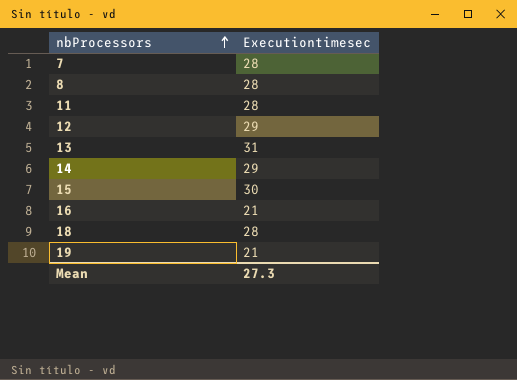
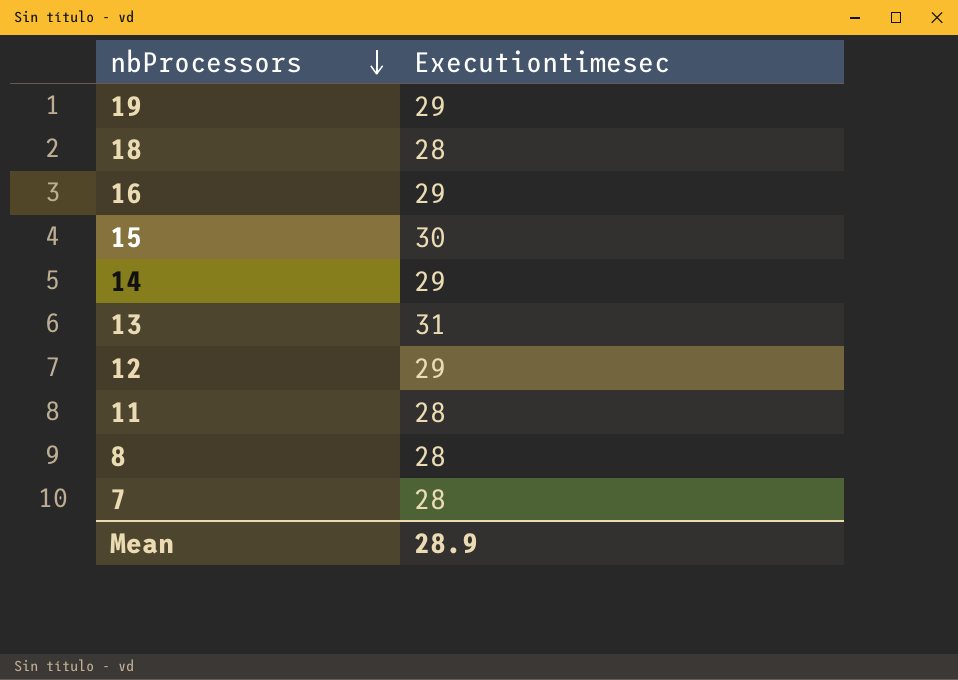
row order: nbProcessors ascending -> nbProcessors descending
19 | Executiontimesec: 21 -> 29
16 | Executiontimesec: 21 -> 29
Mean | Executiontimesec: 27.3 -> 28.9

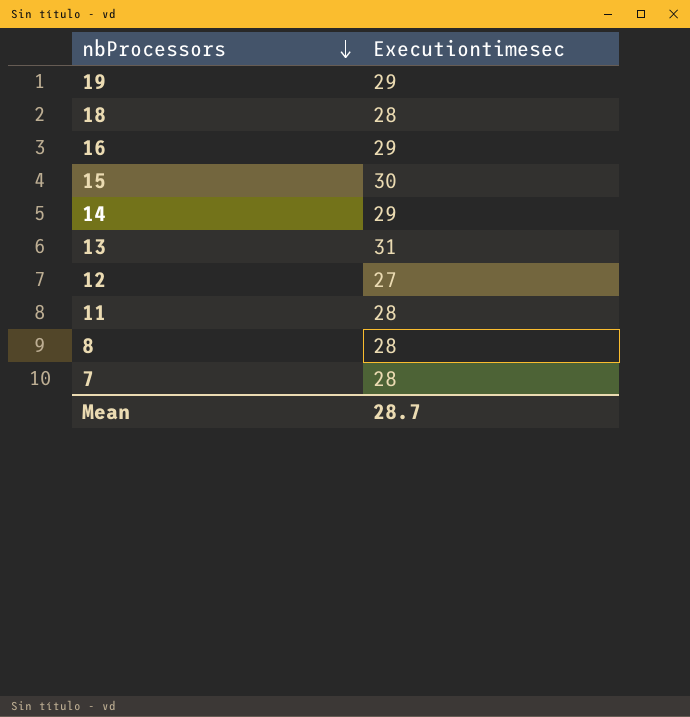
12 | Executiontimesec: 29 -> 27
Mean | Executiontimesec: 28.9 -> 28.7

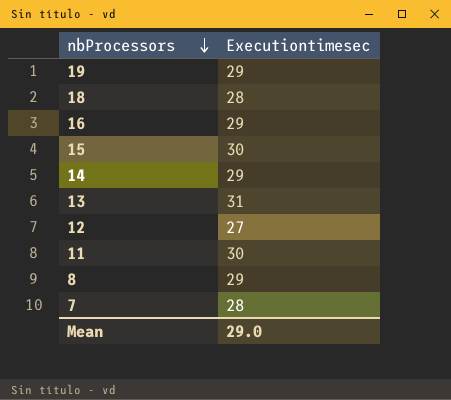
11 | Executiontimesec: 28 -> 30
8 | Executiontimesec: 28 -> 29
Mean | Executiontimesec: 28.7 -> 29.0

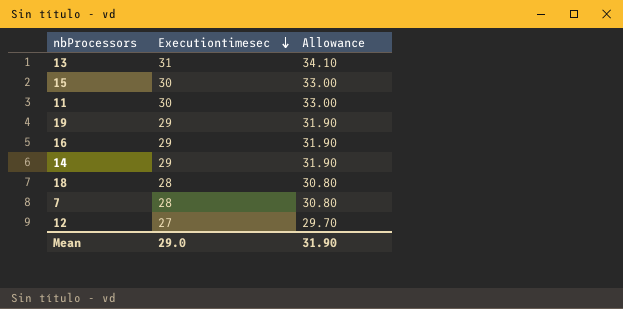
row order: nbProcessors descending -> Executiontimesec descending
column Allowance | formula: none -> [Executiontimesec] * 1.1
row 8: 29 -> none

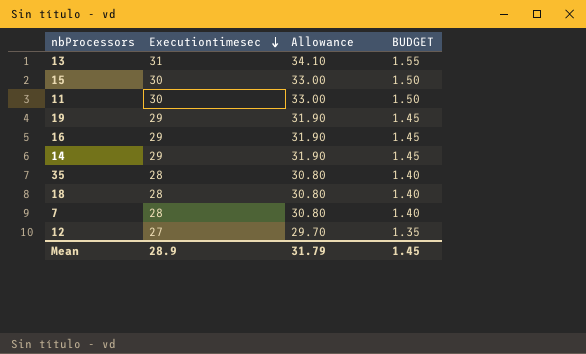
column BUDGET | formula: none -> [Executiontimesec] * 0.05
row 35: none -> 28 | 30.80 | 1.40
Mean | Executiontimesec: 29.0 -> 28.9
Mean | Allowance: 31.90 -> 31.79

